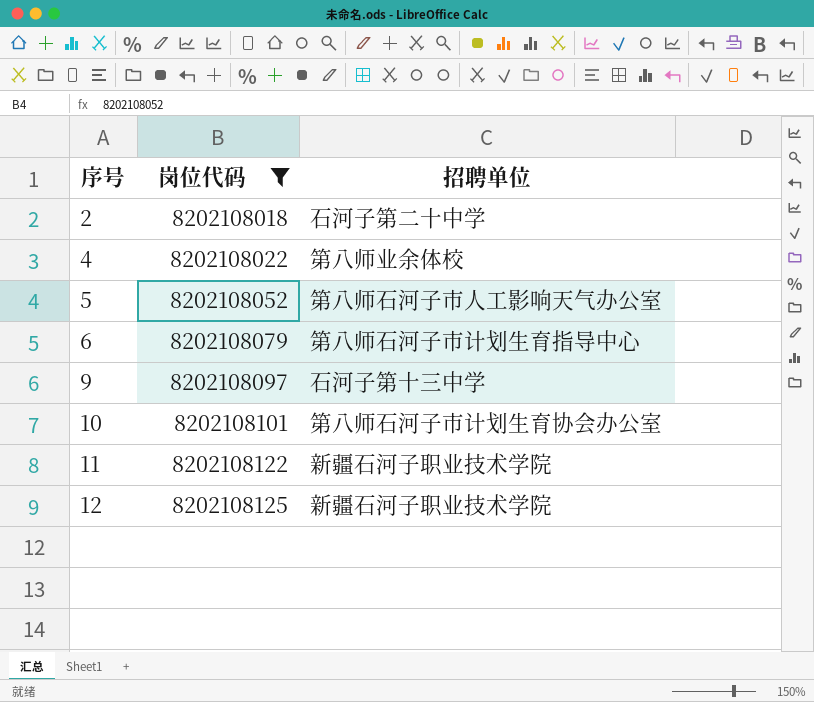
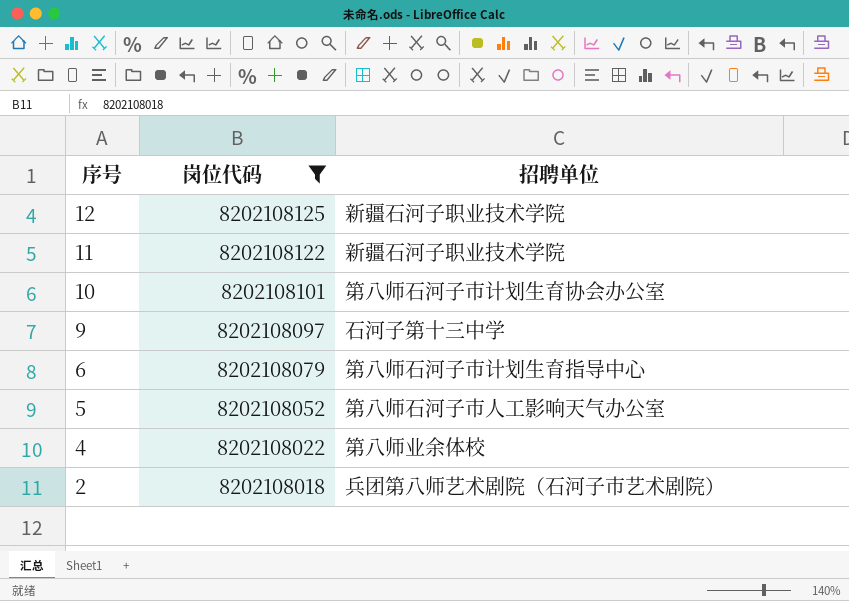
row order: 序号 ascending -> 序号 descending
2 | 招聘单位: 石河子第二十中学 -> 兵团第八师艺术剧院（石河子市艺术剧院）

